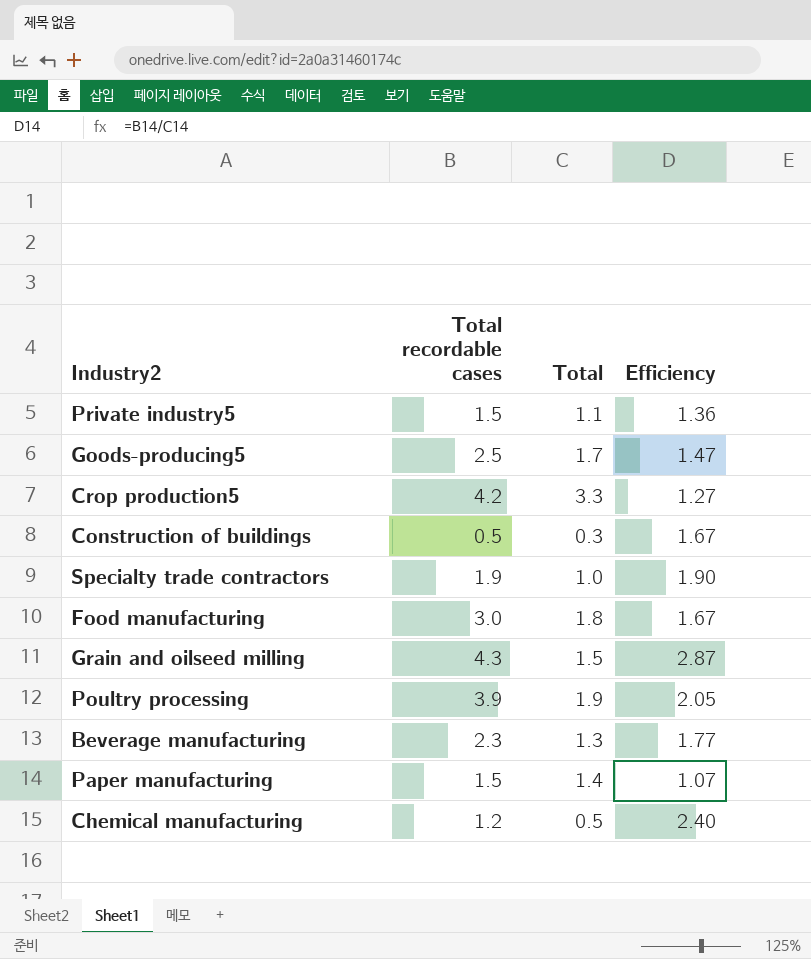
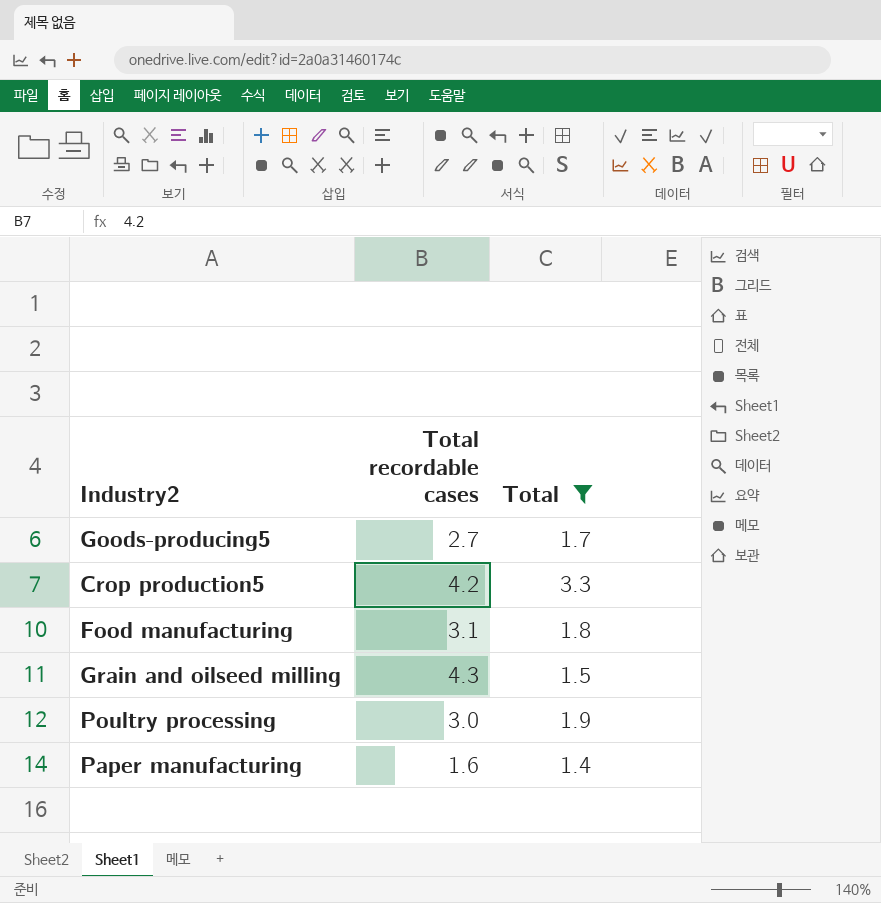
filter: none -> Total >= 1.4
column Efficiency | formula: [Total recordable cases] / [Total] -> none
Goods-producing5 | Total recordable cases: 2.5 -> 2.7
Food manufacturing | Total recordable cases: 3.0 -> 3.1
Poultry processing | Total recordable cases: 3.9 -> 3.0
Paper manufacturing | Total recordable cases: 1.5 -> 1.6

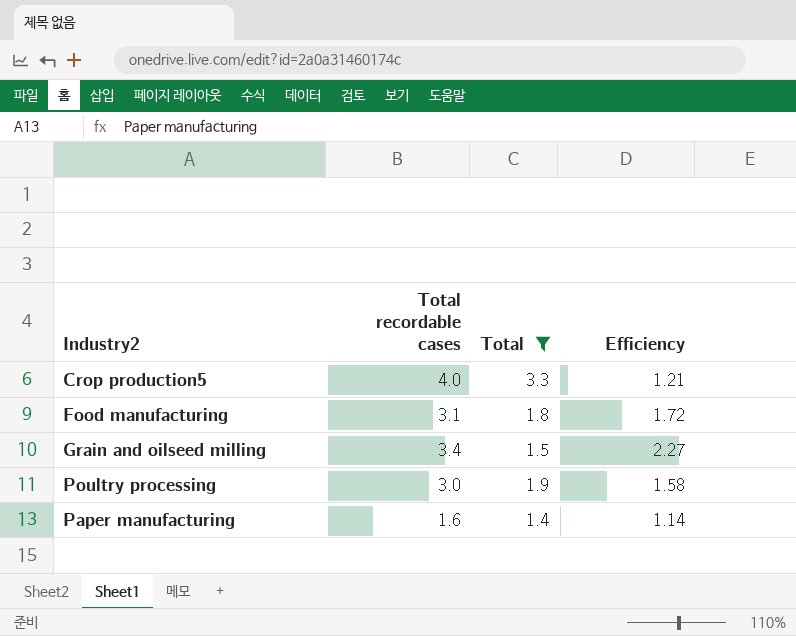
column Efficiency | formula: none -> [Total recordable cases] / [Total]
row Goods-producing5: 2.7 | 1.7 -> none
Crop production5 | Total recordable cases: 4.2 -> 4.0
Grain and oilseed milling | Total recordable cases: 4.3 -> 3.4

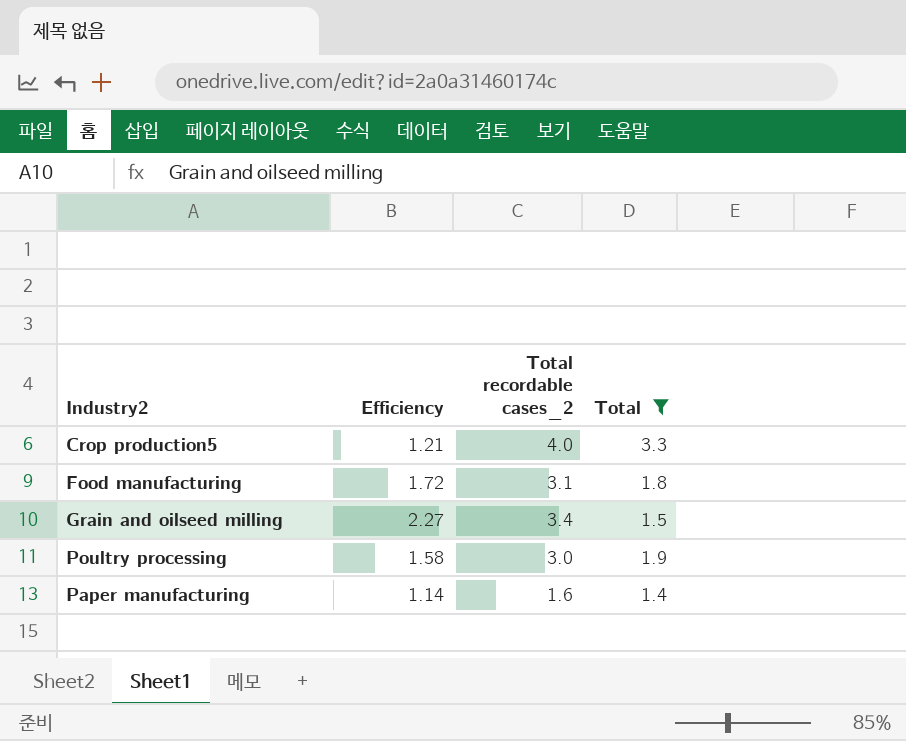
column Efficiency | position: 4 -> 2
column name: Total recordable cases -> Total recordable cases_2

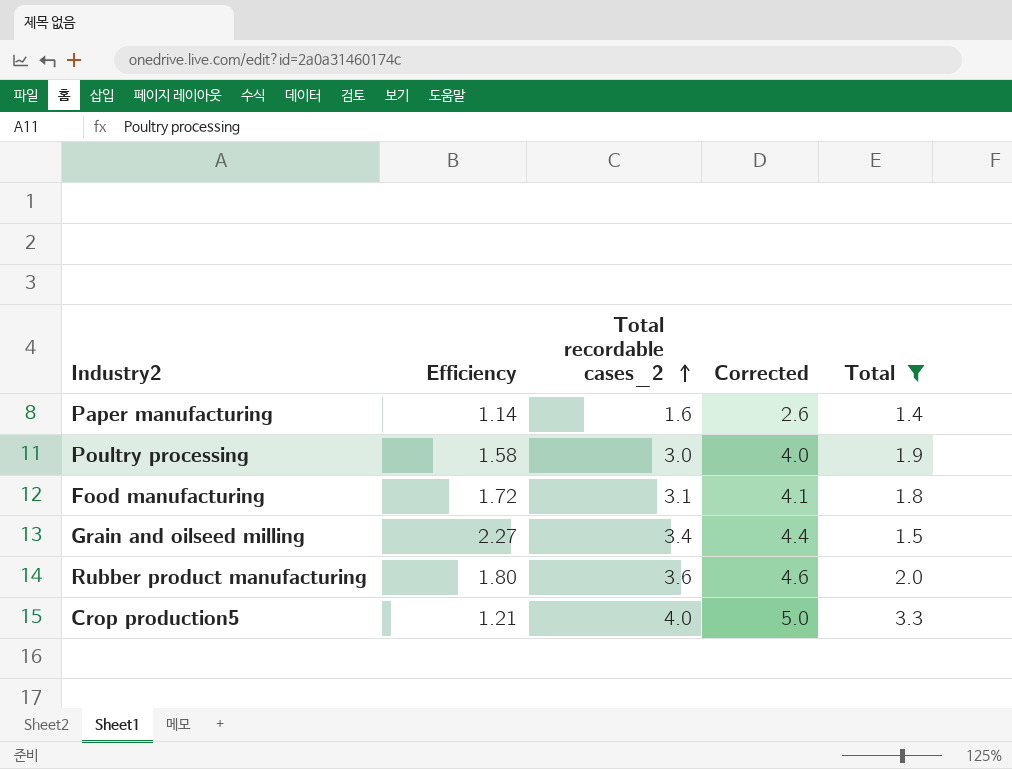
row order: none -> Total recordable cases_2 ascending
column Corrected | formula: none -> [Total recordable cases_2] + 1
row Rubber product manufacturing: none -> 1.80 | 3.6 | 4.6 | 2.0

